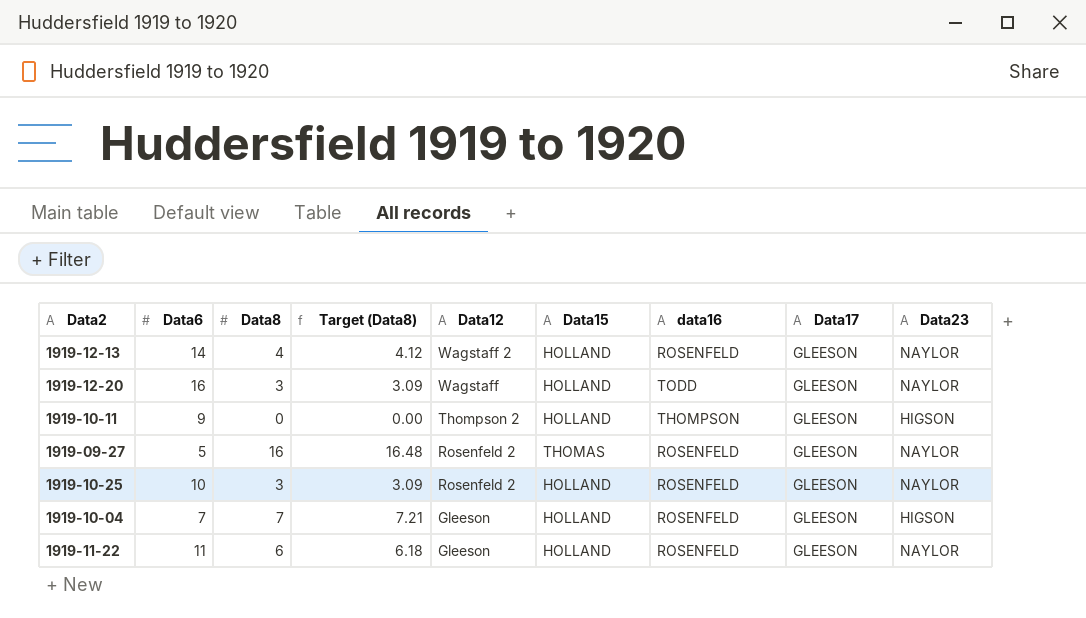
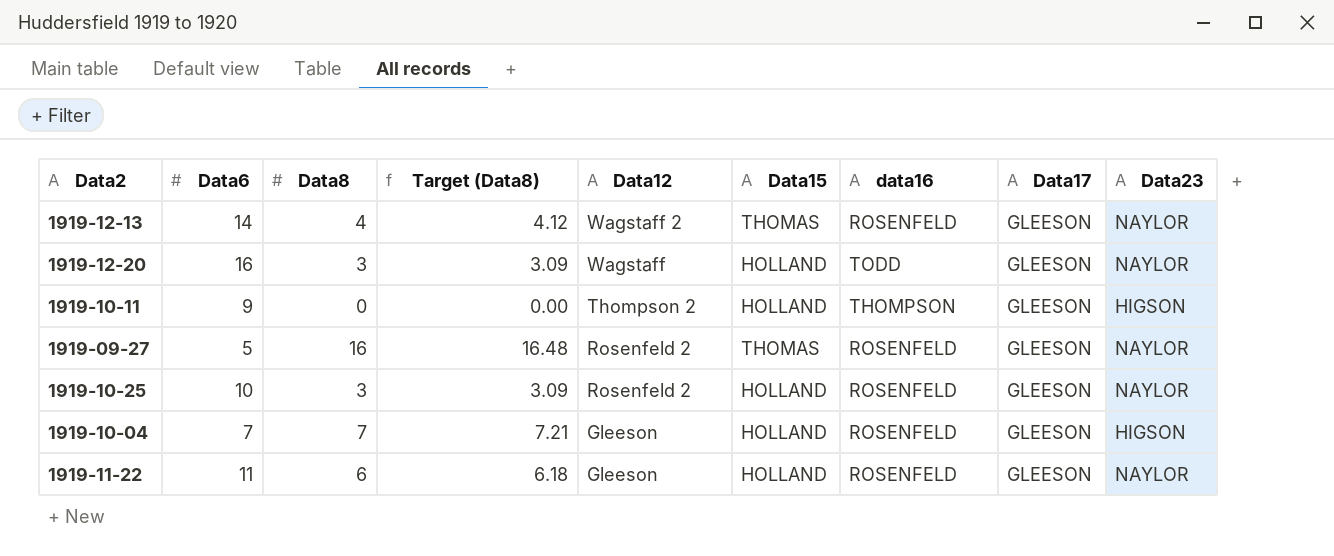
1919-12-13 | Data15: HOLLAND -> THOMAS

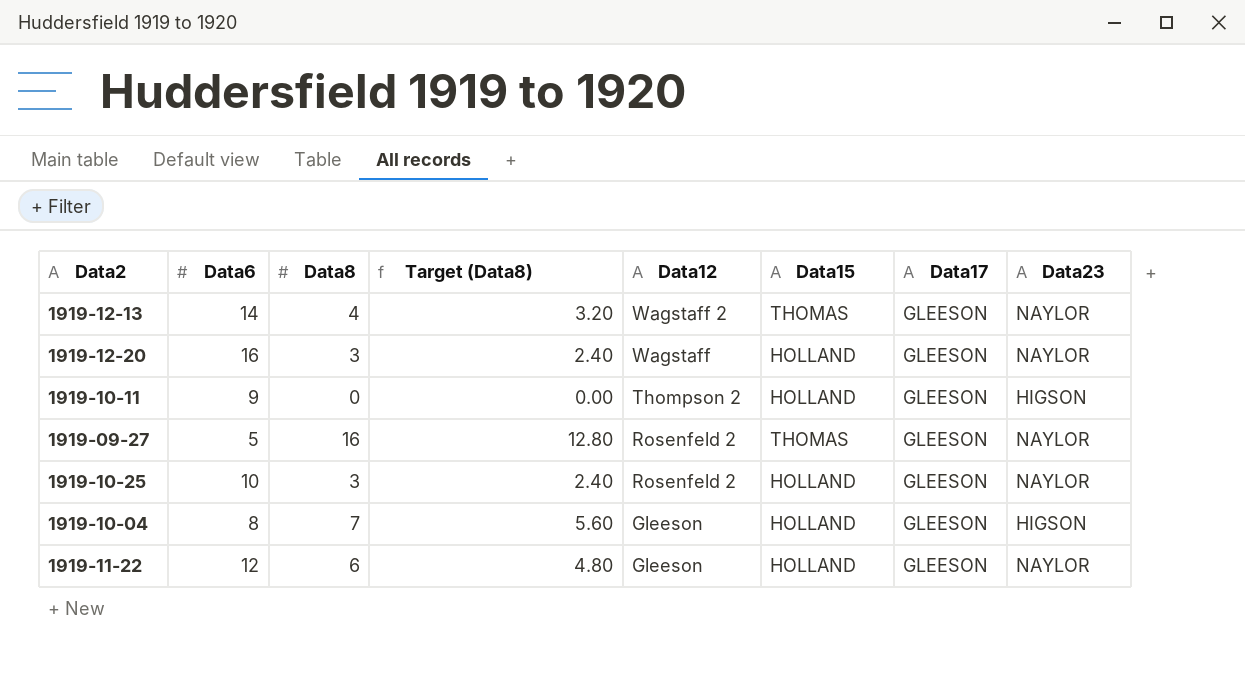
column data16 | position: 7 -> none
column Target (Data8) | formula: [Data8] * 1.03 -> [Data8] * 0.8
1919-10-04 | Data6: 7 -> 8
1919-11-22 | Data6: 11 -> 12

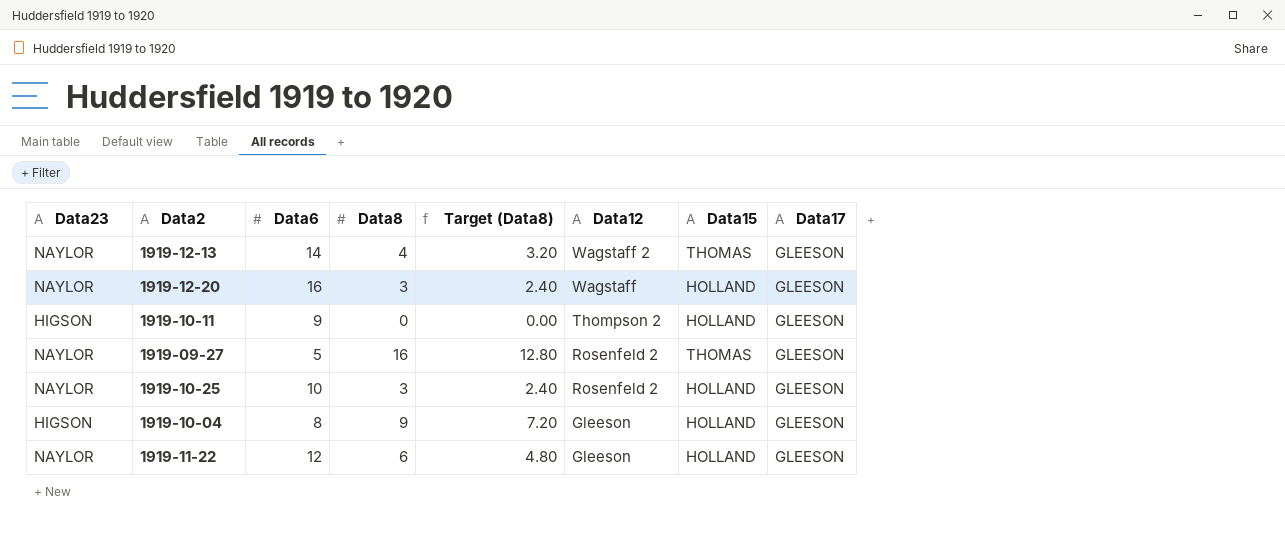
column Data23 | position: 8 -> 1
1919-10-04 | Data8: 7 -> 9
1919-10-04 | Target (Data8): 5.60 -> 7.20

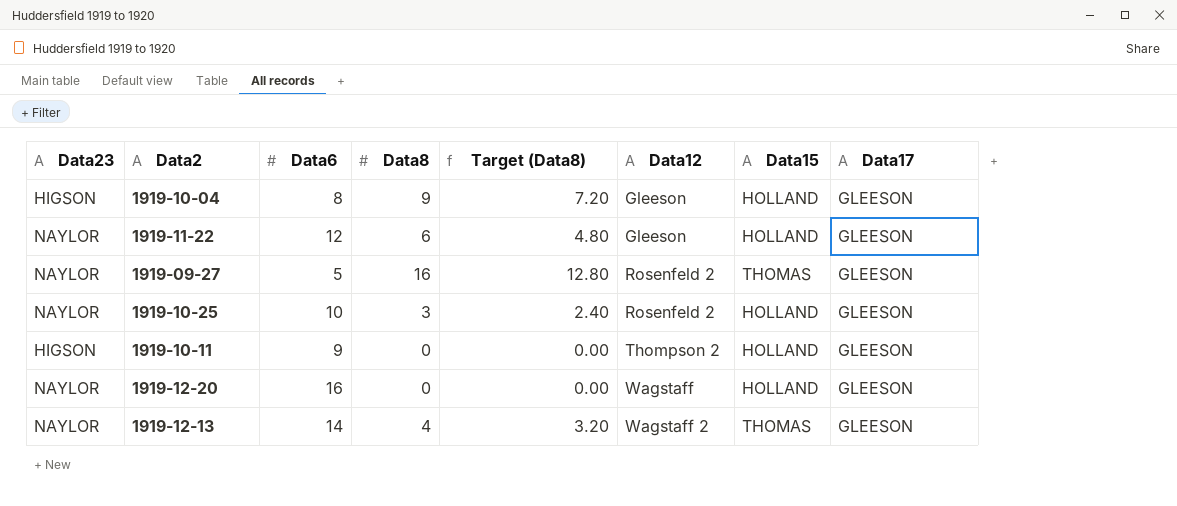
row order: Data12 descending -> Data12 ascending
1919-12-20 | Data8: 3 -> 0
1919-12-20 | Target (Data8): 2.40 -> 0.00

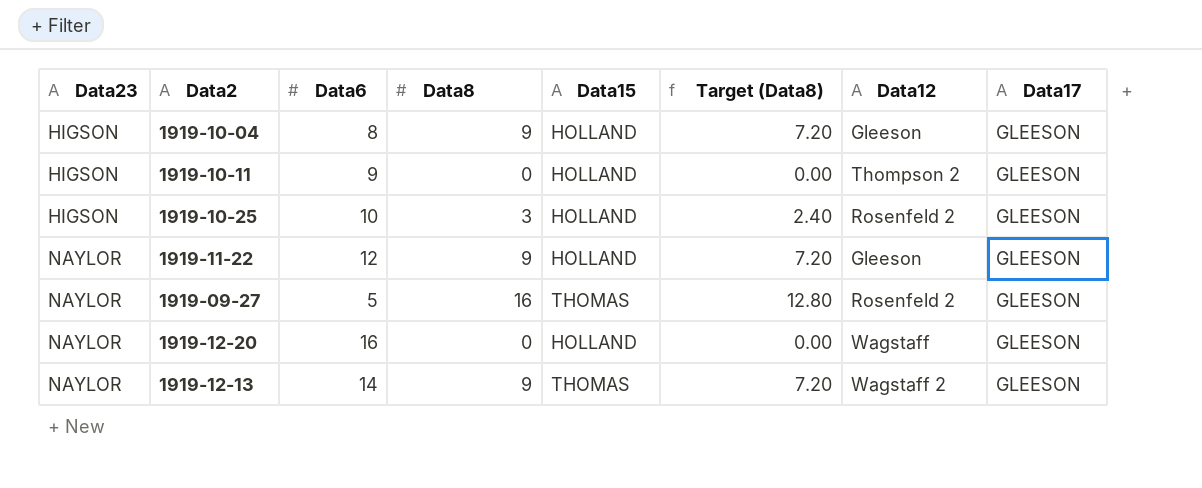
row order: Data12 ascending -> Data23 ascending
column Data15 | position: 7 -> 5
1919-10-25 | Data23: NAYLOR -> HIGSON
1919-11-22 | Data8: 6 -> 9
1919-11-22 | Target (Data8): 4.80 -> 7.20
1919-12-13 | Data8: 4 -> 9
1919-12-13 | Target (Data8): 3.20 -> 7.20

